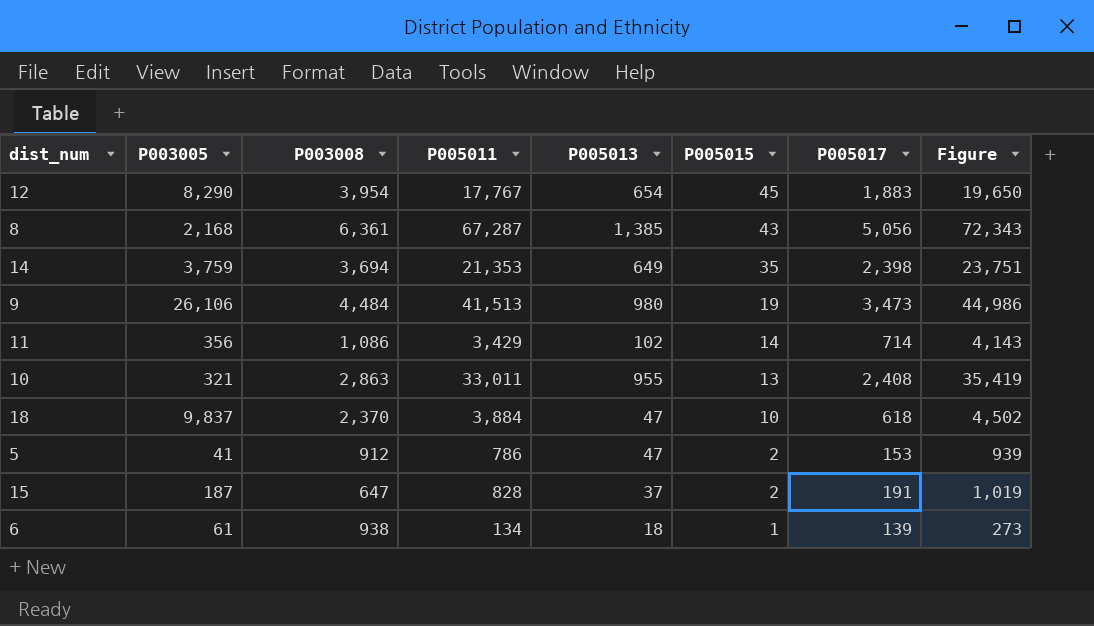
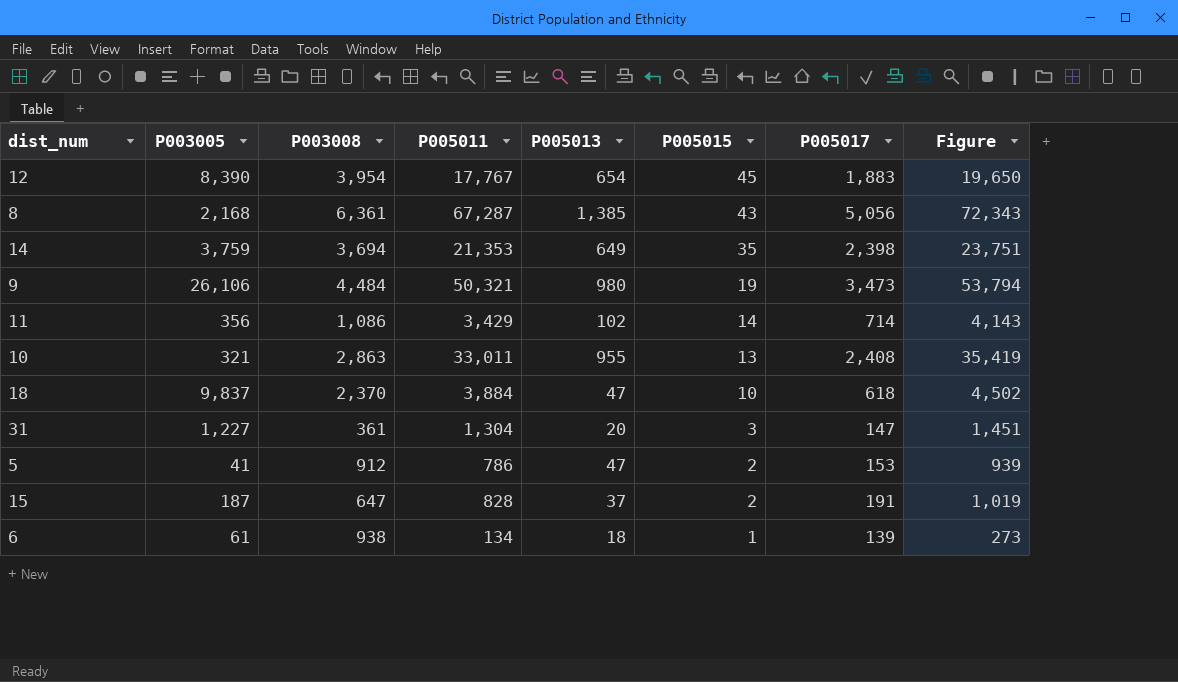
12 | P003005: 8,290 -> 8,390
9 | P005011: 41,513 -> 50,321
9 | Figure: 44,986 -> 53,794
row 31: none -> 1,227 | 361 | 1,304 | 20 | 3 | 147 | 1,451

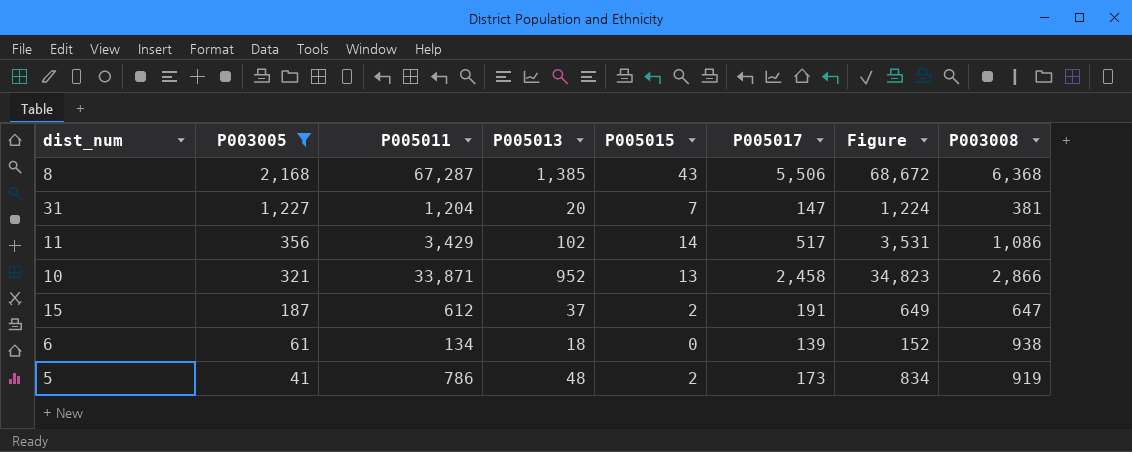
filter: none -> P003005 <= 2,168
row order: P005015 descending -> P003005 descending
column Figure | formula: [P005011] + [P005017] -> [P005011] + [P005013]
column P003008 | position: 3 -> 8
8 | P005017: 5,056 -> 5,506
8 | P003008: 6,361 -> 6,368
31 | P005011: 1,304 -> 1,204
31 | P005015: 3 -> 7
31 | P003008: 361 -> 381
11 | P005017: 714 -> 517
10 | P005011: 33,011 -> 33,871
10 | P005013: 955 -> 952
10 | P005017: 2,408 -> 2,458
10 | P003008: 2,863 -> 2,866
15 | P005011: 828 -> 612
6 | P005015: 1 -> 0
5 | P005013: 47 -> 48
5 | P005017: 153 -> 173
5 | P003008: 912 -> 919

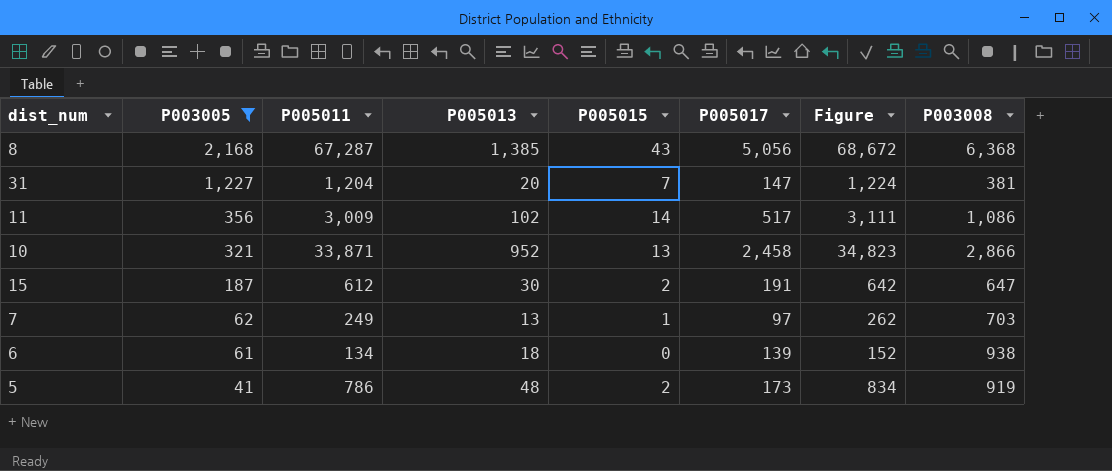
8 | P005017: 5,506 -> 5,056
11 | P005011: 3,429 -> 3,009
11 | Figure: 3,531 -> 3,111
15 | P005013: 37 -> 30
15 | Figure: 649 -> 642
row 7: none -> 62 | 249 | 13 | 1 | 97 | 262 | 703

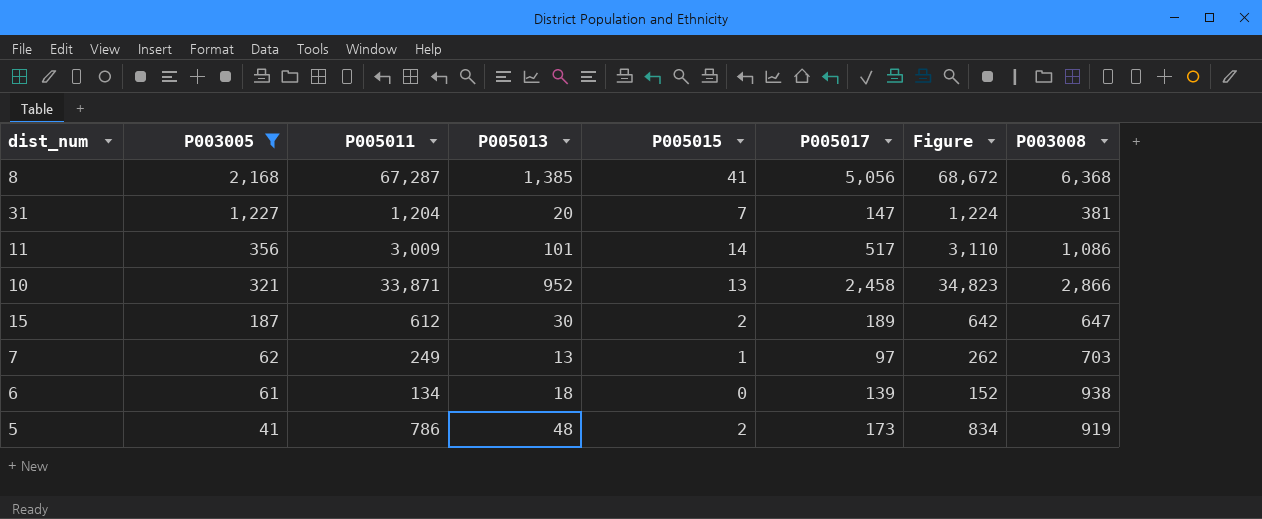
8 | P005015: 43 -> 41
11 | P005013: 102 -> 101
11 | Figure: 3,111 -> 3,110
15 | P005017: 191 -> 189

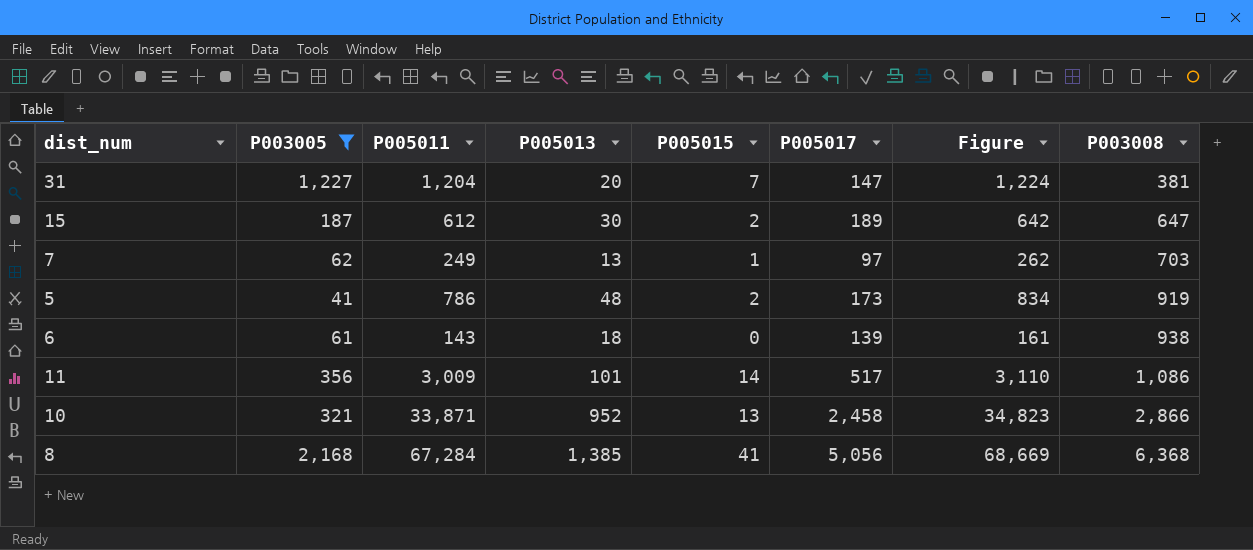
row order: P003005 descending -> P003008 ascending
6 | P005011: 134 -> 143
6 | Figure: 152 -> 161
8 | P005011: 67,287 -> 67,284
8 | Figure: 68,672 -> 68,669

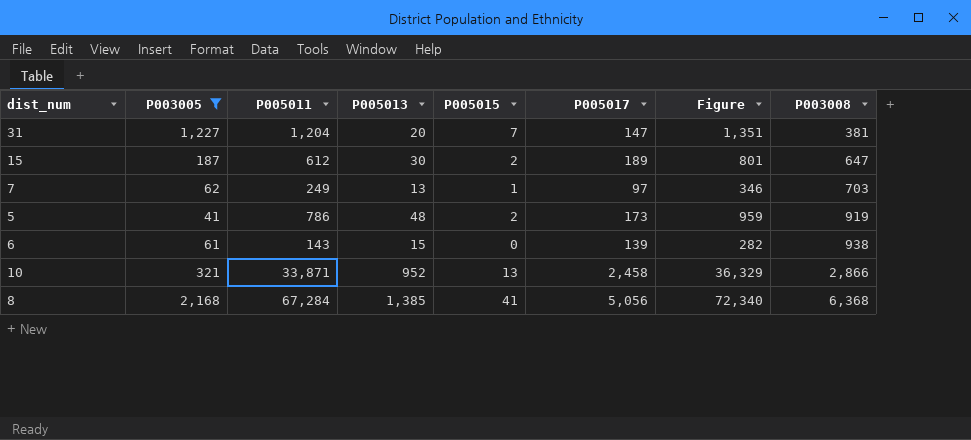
column Figure | formula: [P005011] + [P005013] -> [P005011] + [P005017]
row 11: 356 | 3,009 | 101 | 14 | 517 | 3,110 | 1,086 -> none
6 | P005013: 18 -> 15

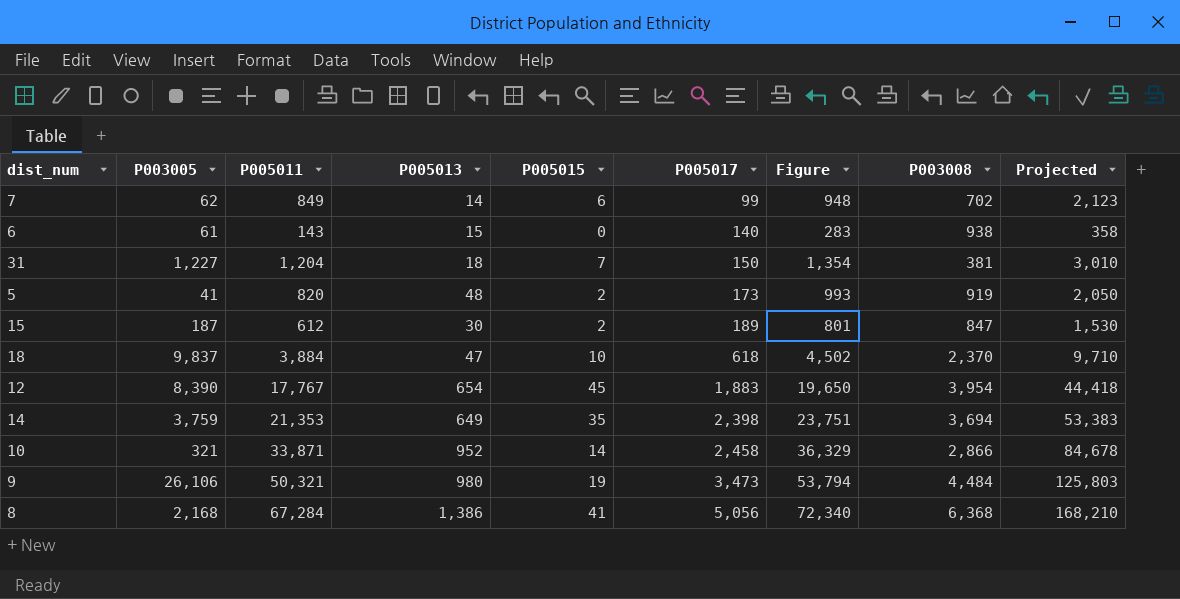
filter: P003005 <= 2,168 -> none
row order: P003008 ascending -> P005017 ascending
column Projected | formula: none -> [P005011] * 2.5
7 | P005011: 249 -> 849
7 | P005013: 13 -> 14
7 | P005015: 1 -> 6
7 | P005017: 97 -> 99
7 | Figure: 346 -> 948
7 | P003008: 703 -> 702
6 | P005017: 139 -> 140
6 | Figure: 282 -> 283
31 | P005013: 20 -> 18
31 | P005017: 147 -> 150
31 | Figure: 1,351 -> 1,354
5 | P005011: 786 -> 820
5 | Figure: 959 -> 993
15 | P003008: 647 -> 847
10 | P005015: 13 -> 14
8 | P005013: 1,385 -> 1,386

